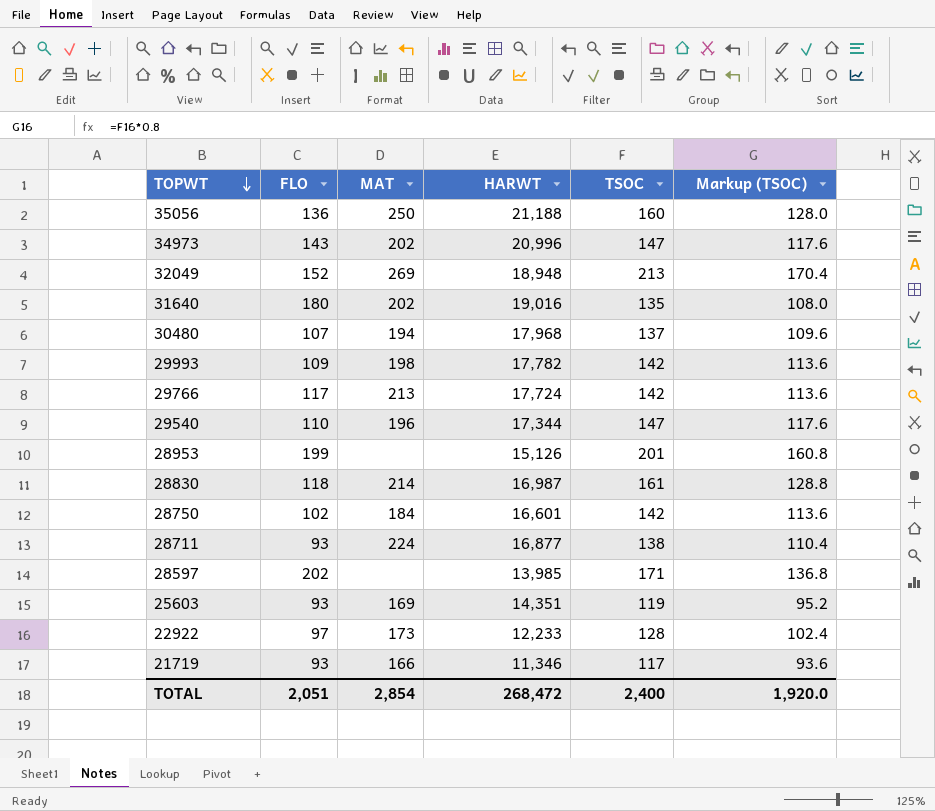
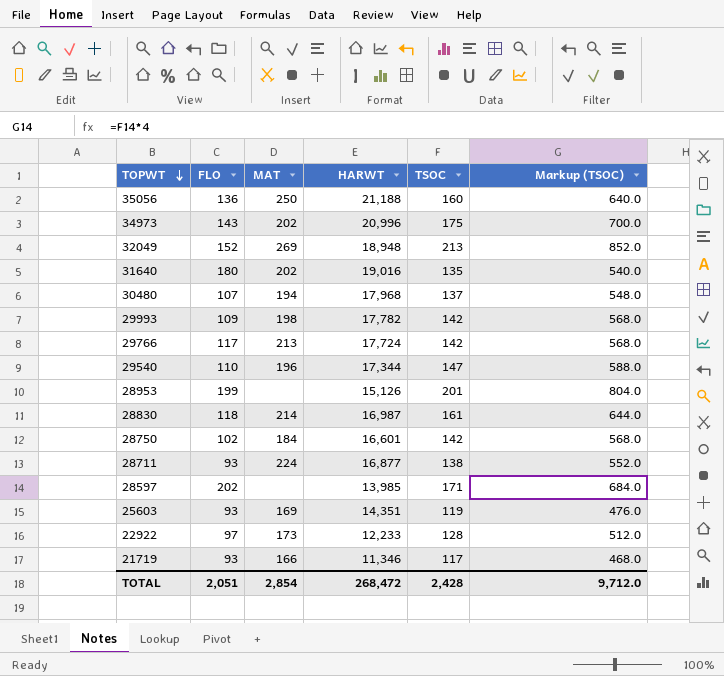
column Markup (TSOC) | formula: [TSOC] * 0.8 -> [TSOC] * 4
34973 | TSOC: 147 -> 175
TOTAL | TSOC: 2,400 -> 2,428
TOTAL | Markup (TSOC): 1,920.0 -> 9,712.0

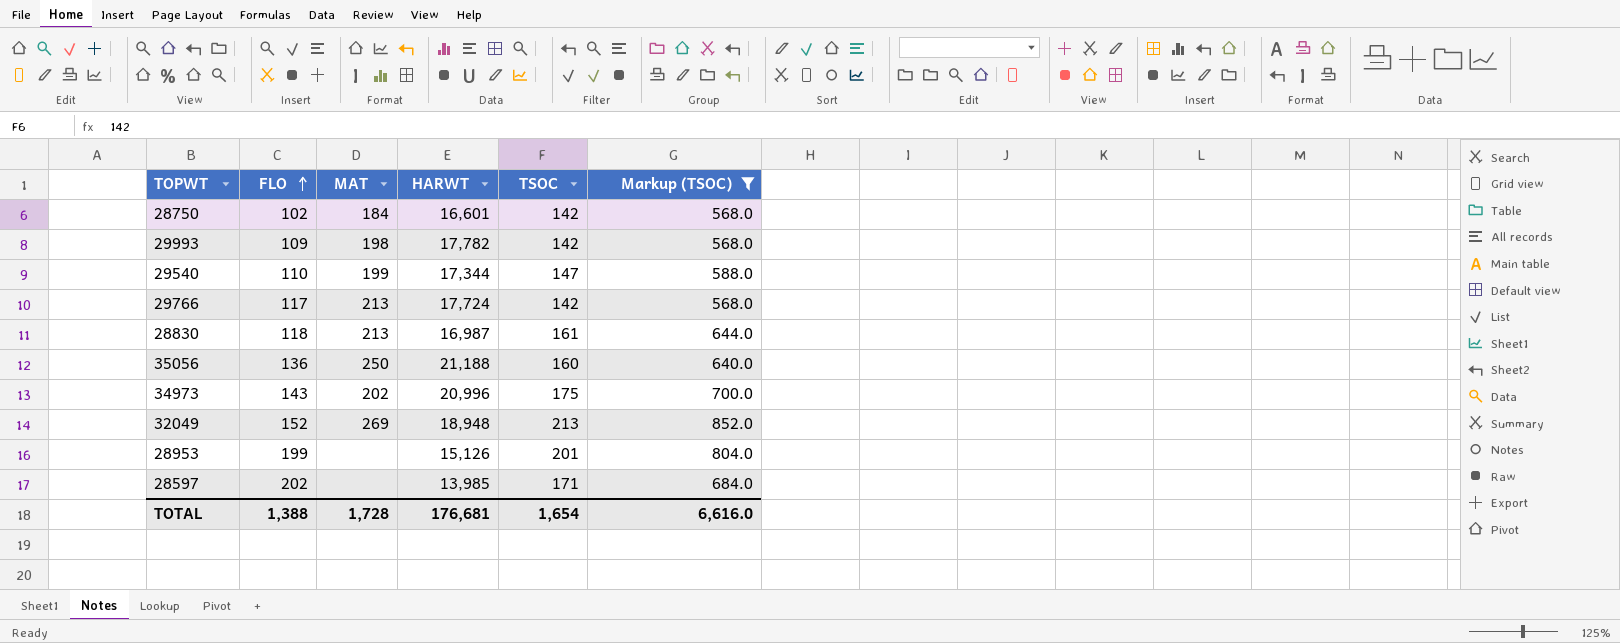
filter: none -> Markup (TSOC) >= 568.0
row order: TOPWT descending -> FLO ascending
29540 | MAT: 196 -> 199
28830 | MAT: 214 -> 213
TOTAL | FLO: 2,051 -> 1,388
TOTAL | MAT: 2,854 -> 1,728
TOTAL | HARWT: 268,472 -> 176,681
TOTAL | TSOC: 2,428 -> 1,654
TOTAL | Markup (TSOC): 9,712.0 -> 6,616.0

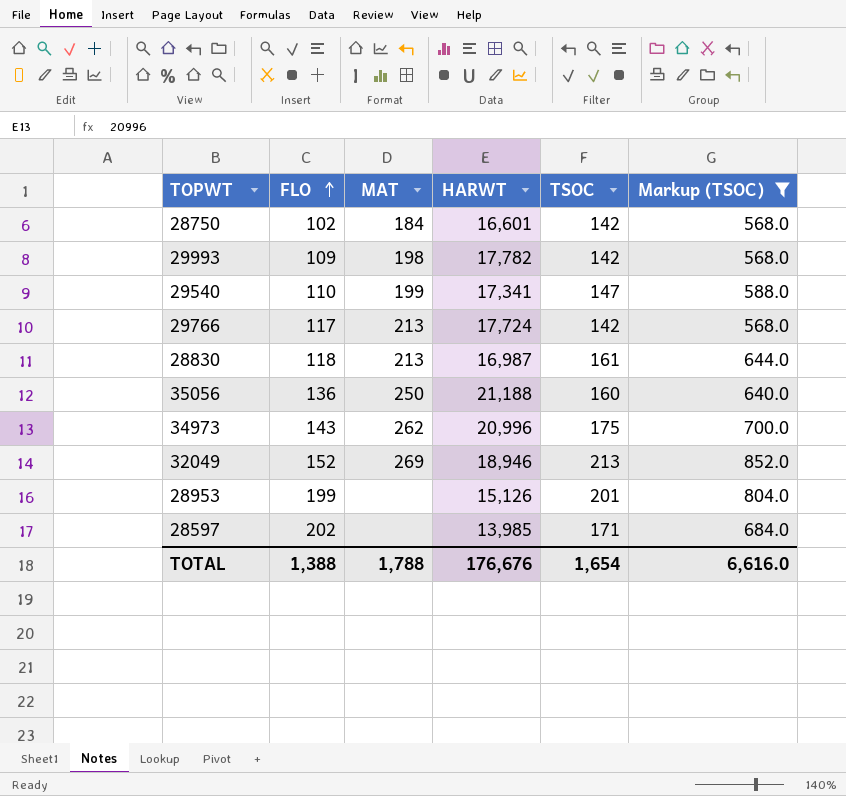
29540 | HARWT: 17,344 -> 17,341
34973 | MAT: 202 -> 262
32049 | HARWT: 18,948 -> 18,946
TOTAL | MAT: 1,728 -> 1,788
TOTAL | HARWT: 176,681 -> 176,676

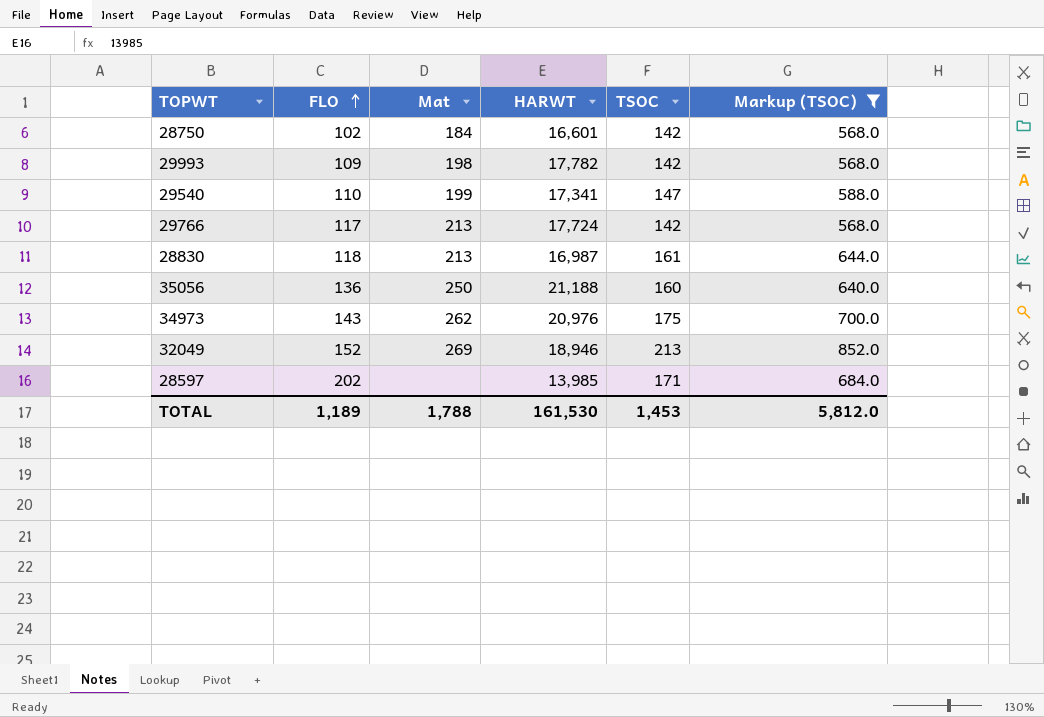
column name: MAT -> Mat
row 28953: 199 | none | 15,126 | 201 | 804.0 -> none
34973 | HARWT: 20,996 -> 20,976
TOTAL | FLO: 1,388 -> 1,189
TOTAL | HARWT: 176,676 -> 161,530
TOTAL | TSOC: 1,654 -> 1,453
TOTAL | Markup (TSOC): 6,616.0 -> 5,812.0

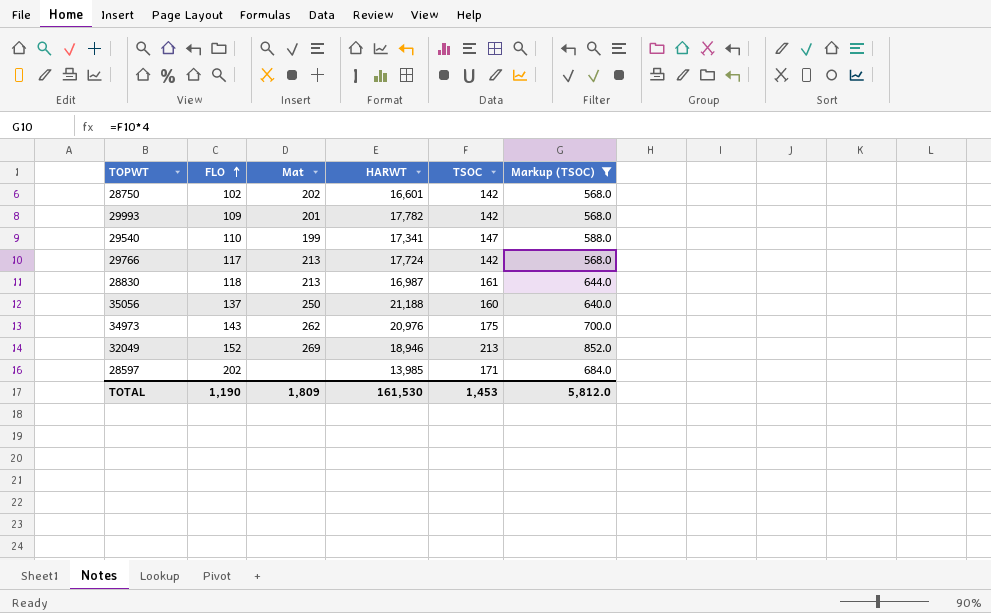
28750 | Mat: 184 -> 202
29993 | Mat: 198 -> 201
35056 | FLO: 136 -> 137
TOTAL | FLO: 1,189 -> 1,190
TOTAL | Mat: 1,788 -> 1,809

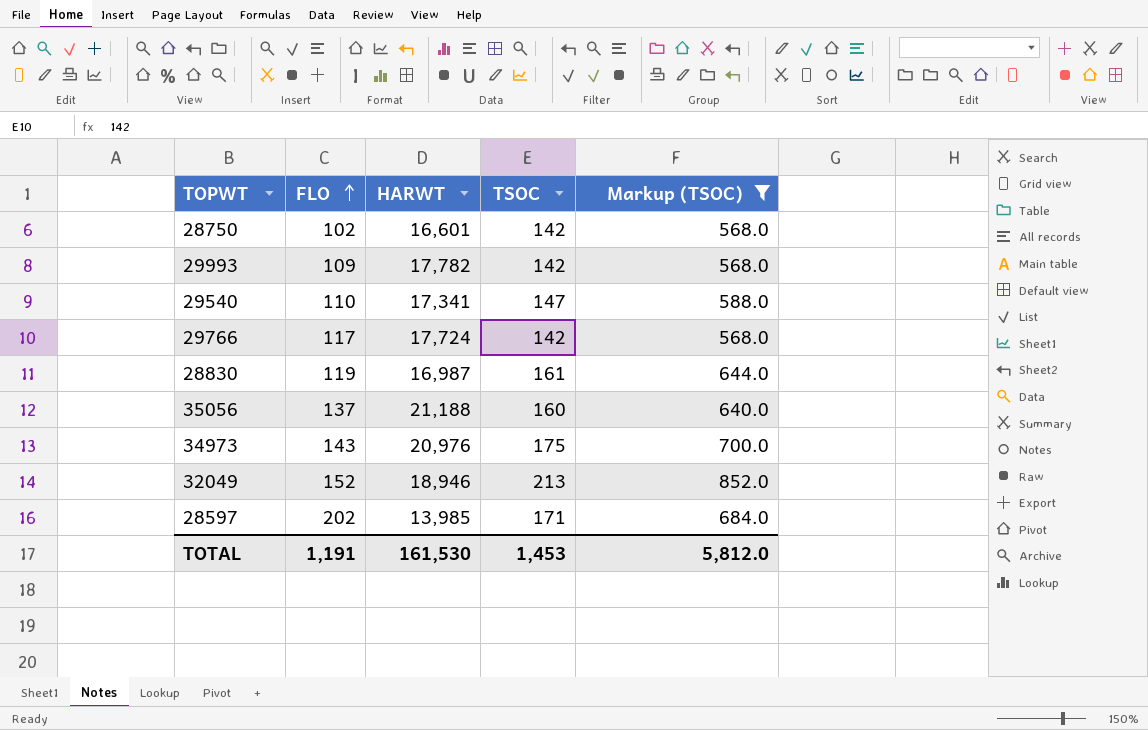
column Mat | position: 3 -> none
28830 | FLO: 118 -> 119
TOTAL | FLO: 1,190 -> 1,191

